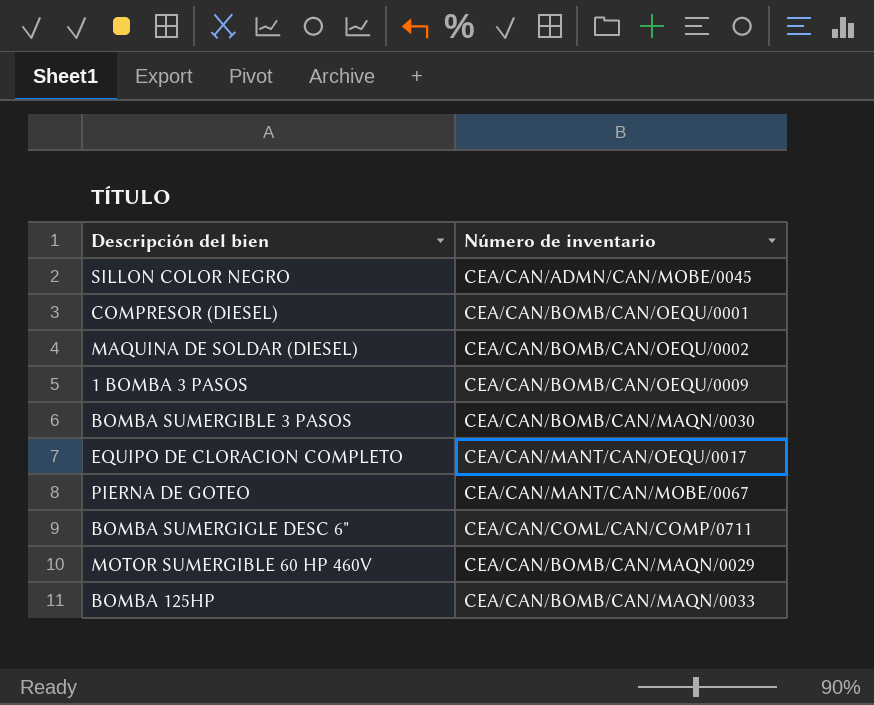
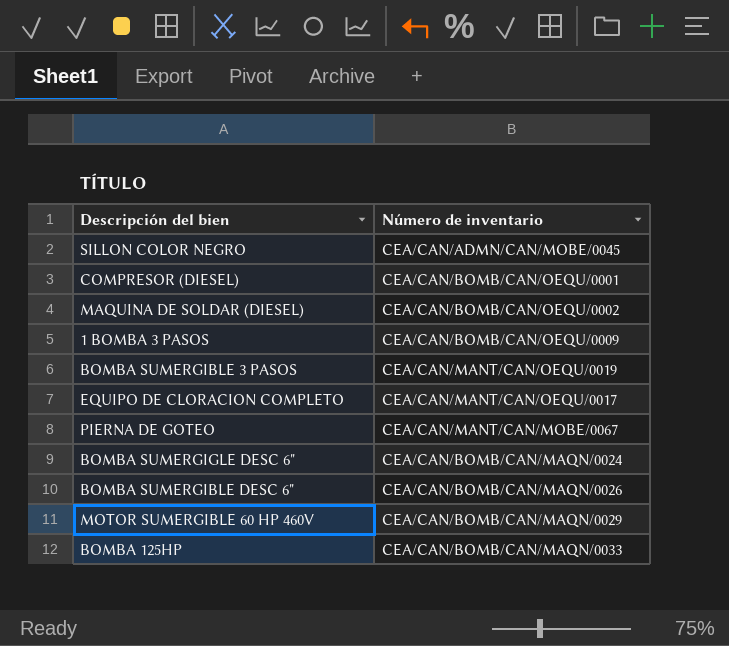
BOMBA SUMERGIBLE 3 PASOS | Número de inventario: CEA/CAN/BOMB/CAN/MAQN/0030 -> CEA/CAN/MANT/CAN/OEQU/0019
BOMBA SUMERGIGLE DESC 6" | Número de inventario: CEA/CAN/COML/CAN/COMP/0711 -> CEA/CAN/BOMB/CAN/MAQN/0024
row BOMBA SUMERGIBLE DESC 6": none -> CEA/CAN/BOMB/CAN/MAQN/0026

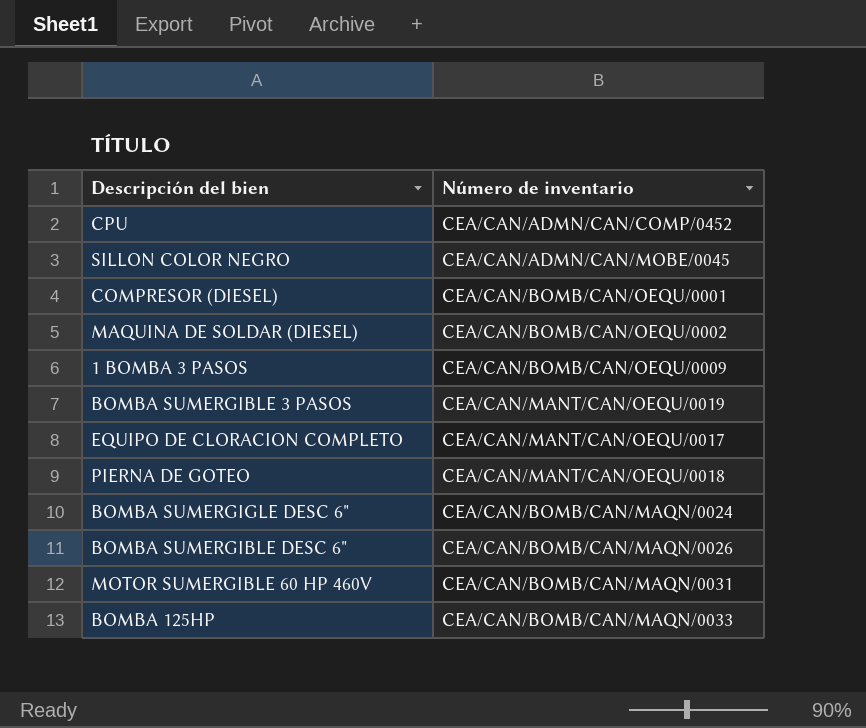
row CPU: none -> CEA/CAN/ADMN/CAN/COMP/0452
PIERNA DE GOTEO | Número de inventario: CEA/CAN/MANT/CAN/MOBE/0067 -> CEA/CAN/MANT/CAN/OEQU/0018
MOTOR SUMERGIBLE 60 HP 460V | Número de inventario: CEA/CAN/BOMB/CAN/MAQN/0029 -> CEA/CAN/BOMB/CAN/MAQN/0031

